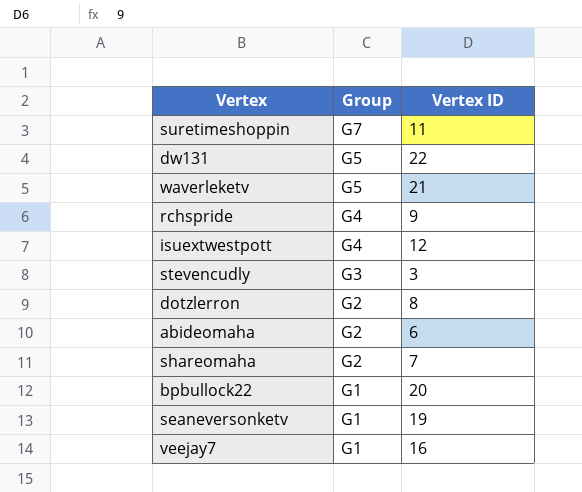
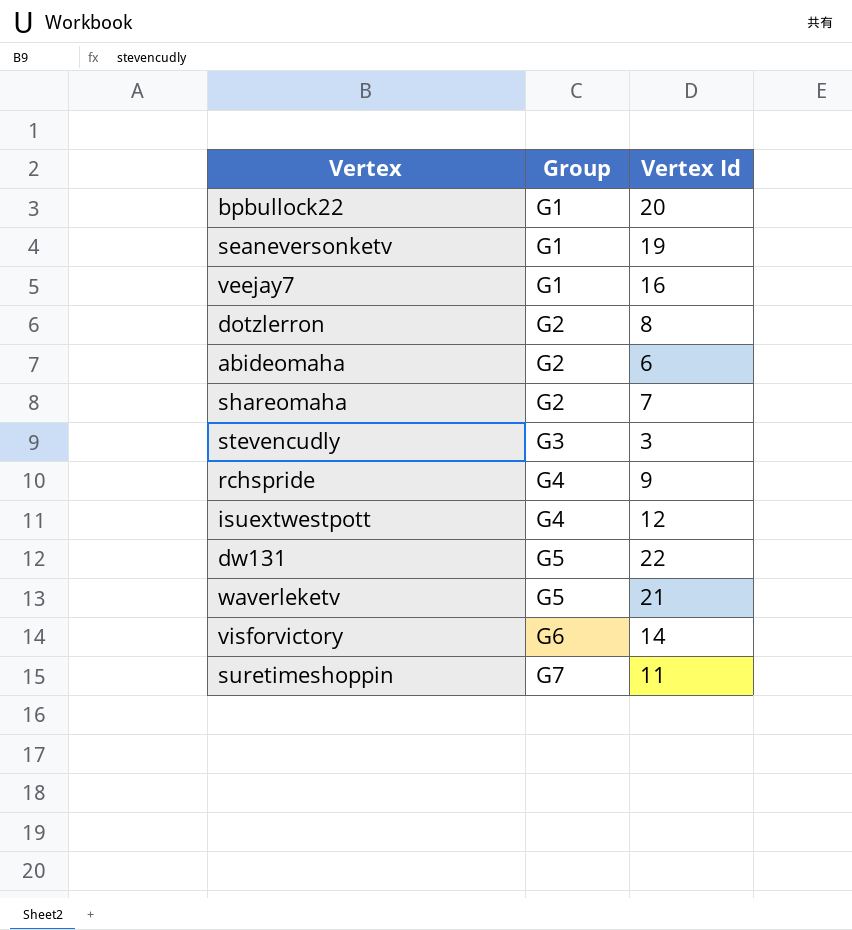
row order: Group descending -> Group ascending
column name: Vertex ID -> Vertex Id
row visforvictory: none -> G6 | 14

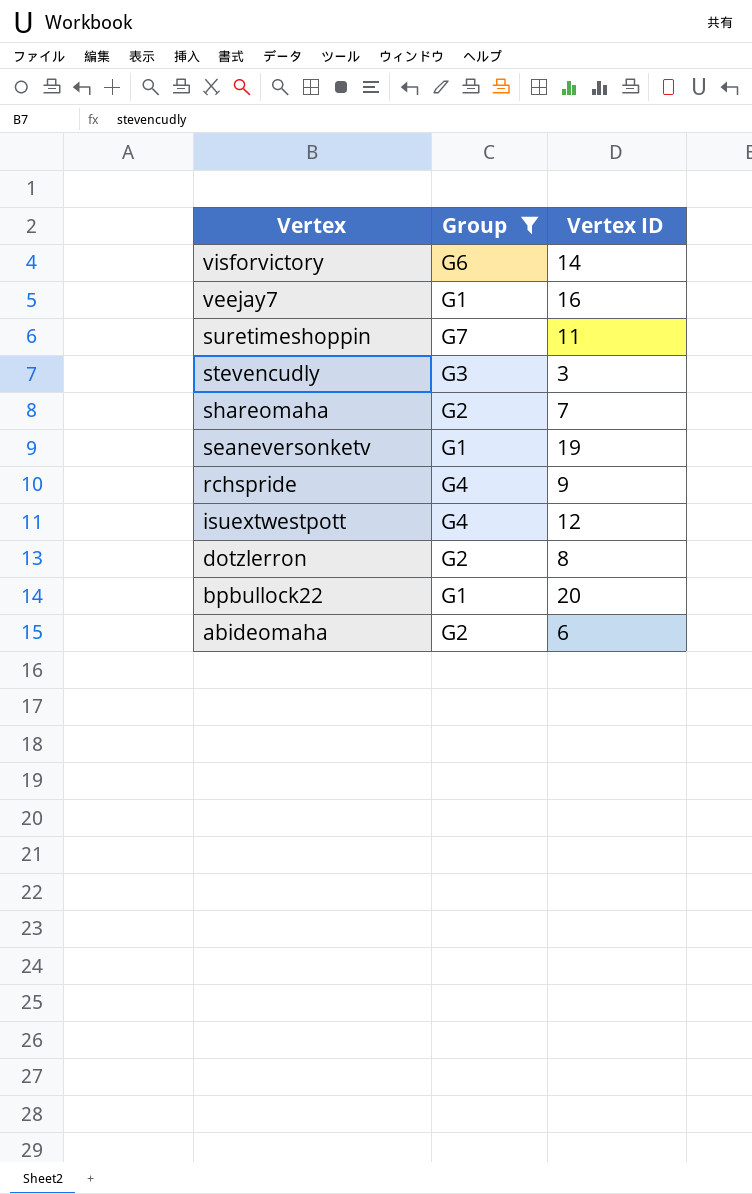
filter: none -> Group != G5
row order: Group ascending -> Vertex descending
column name: Vertex Id -> Vertex ID

